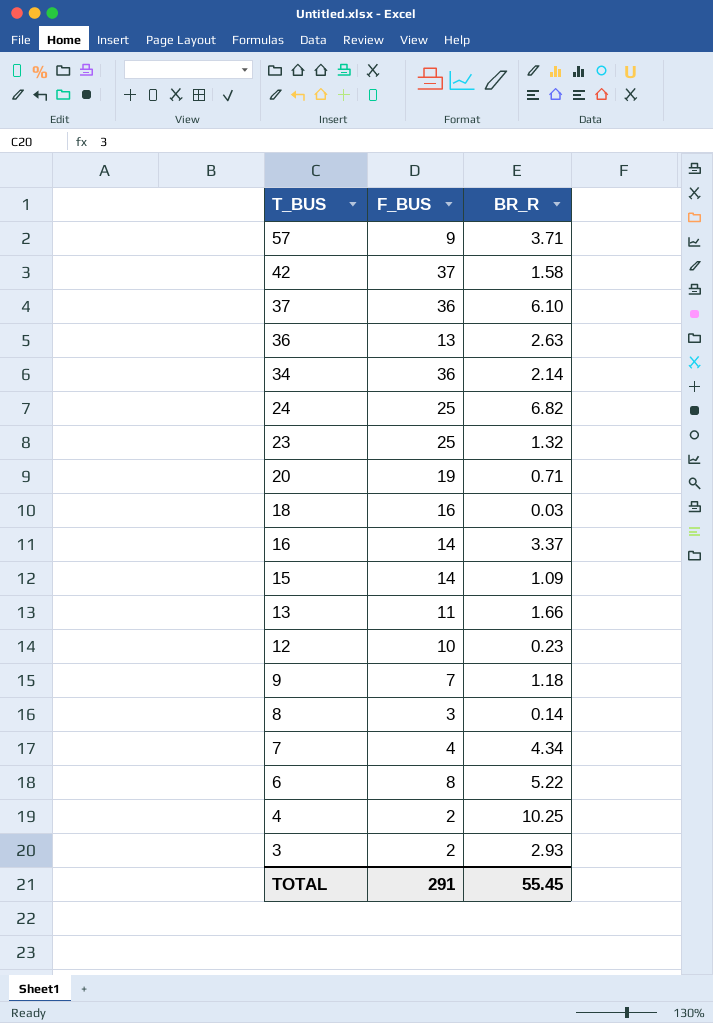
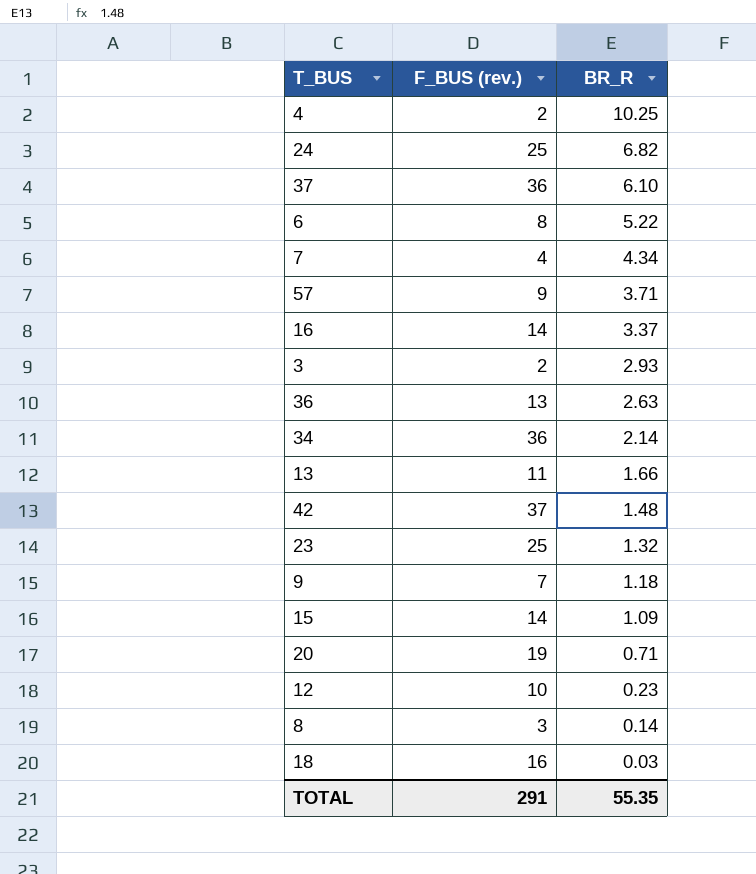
row order: T_BUS descending -> BR_R descending
column name: F_BUS -> F_BUS (rev.)
42 | BR_R: 1.58 -> 1.48
TOTAL | BR_R: 55.45 -> 55.35

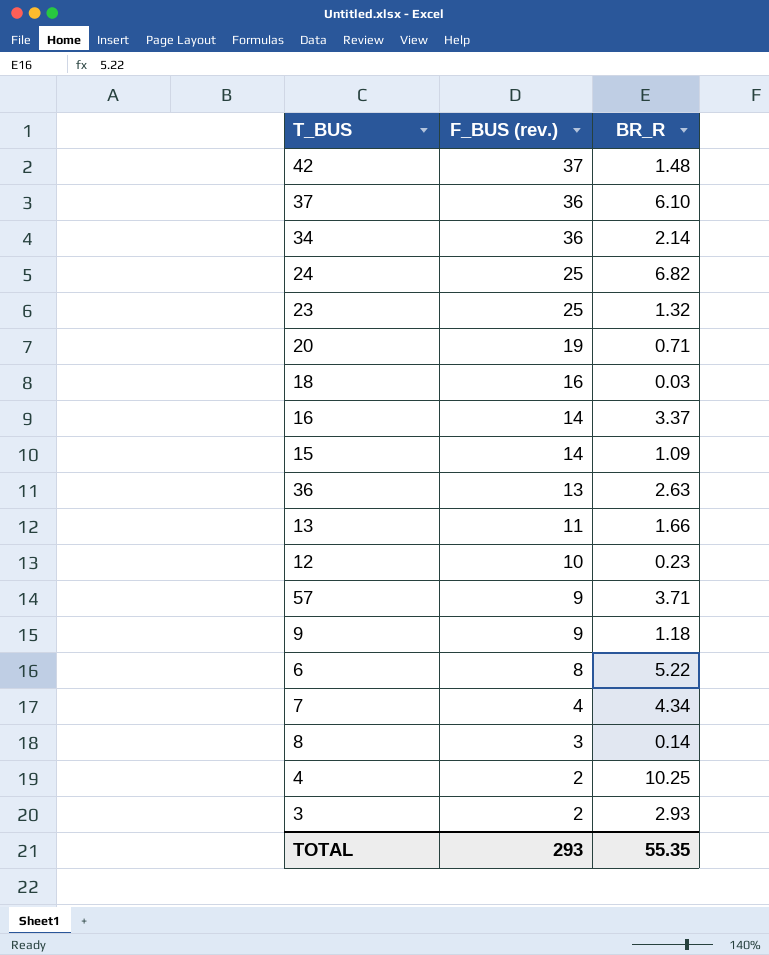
row order: BR_R descending -> F_BUS (rev.) descending
9 | F_BUS (rev.): 7 -> 9
TOTAL | F_BUS (rev.): 291 -> 293

